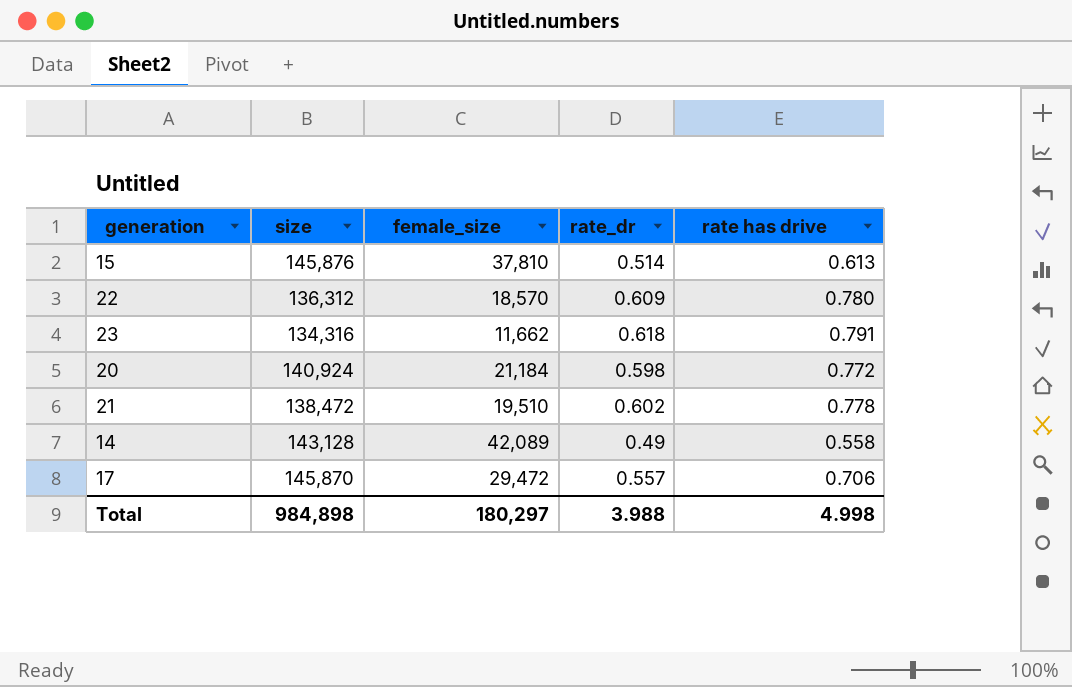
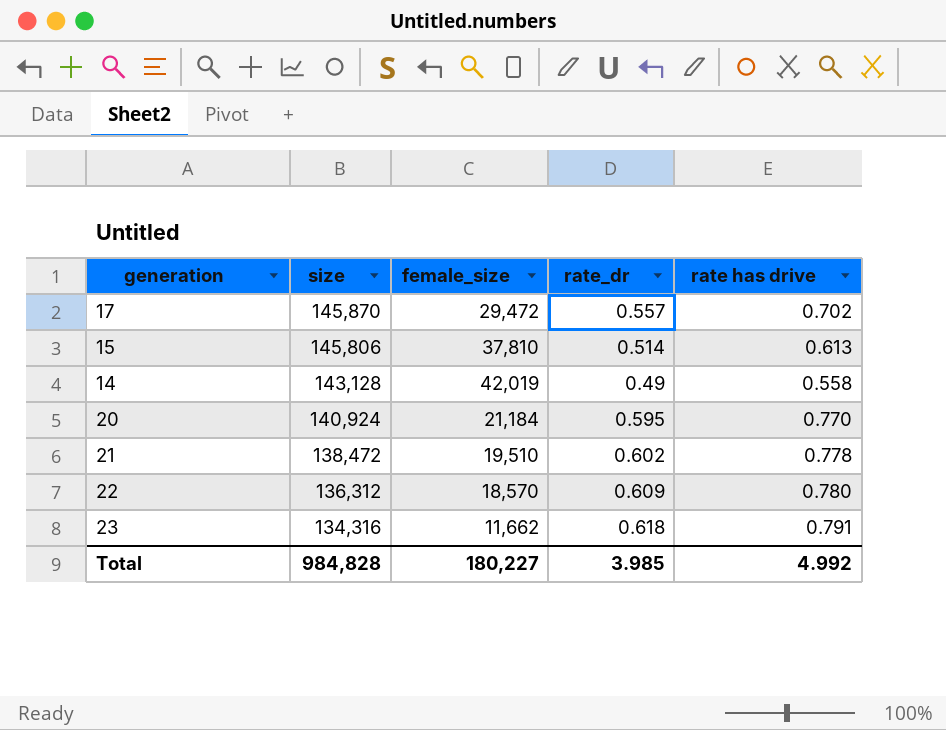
row order: none -> size descending
17 | rate has drive: 0.706 -> 0.702
15 | size: 145,876 -> 145,806
14 | female_size: 42,089 -> 42,019
20 | rate_dr: 0.598 -> 0.595
20 | rate has drive: 0.772 -> 0.770
Total | size: 984,898 -> 984,828
Total | female_size: 180,297 -> 180,227
Total | rate_dr: 3.988 -> 3.985
Total | rate has drive: 4.998 -> 4.992

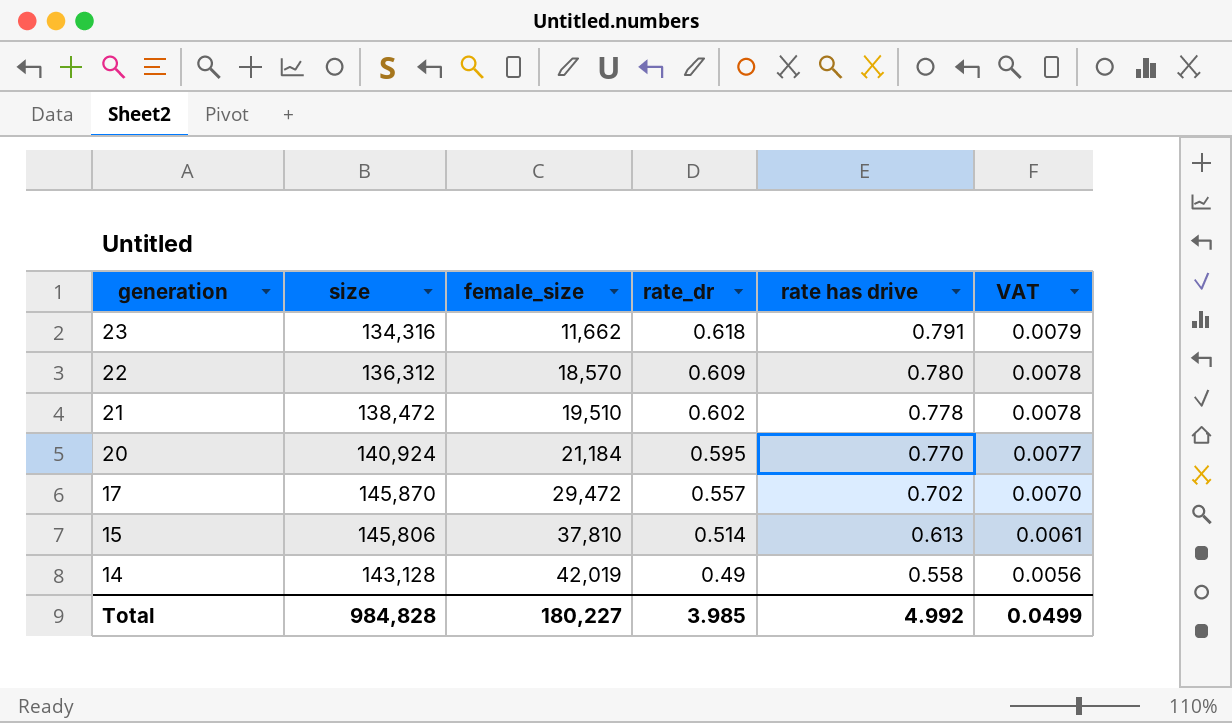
row order: size descending -> generation descending
column VAT | formula: none -> [rate has drive] * 0.01

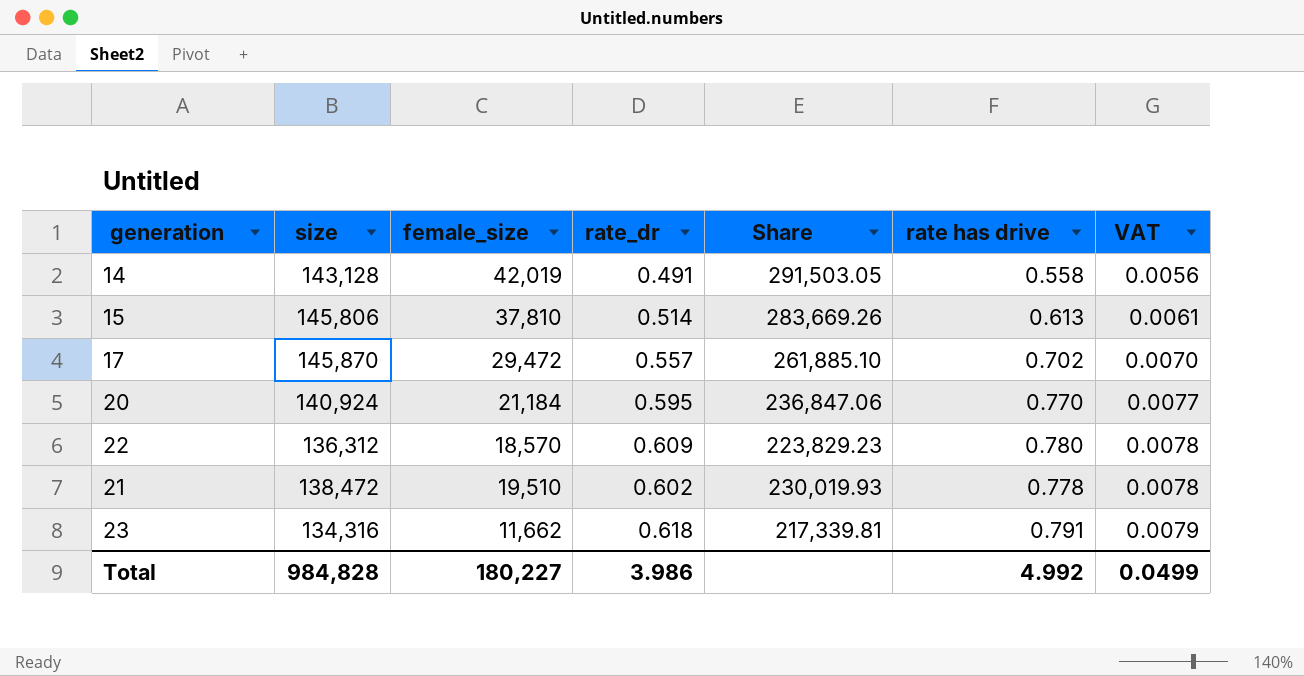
row order: generation descending -> VAT ascending
column Share | formula: none -> [size] / [rate_dr]
14 | rate_dr: 0.49 -> 0.491
Total | rate_dr: 3.985 -> 3.986

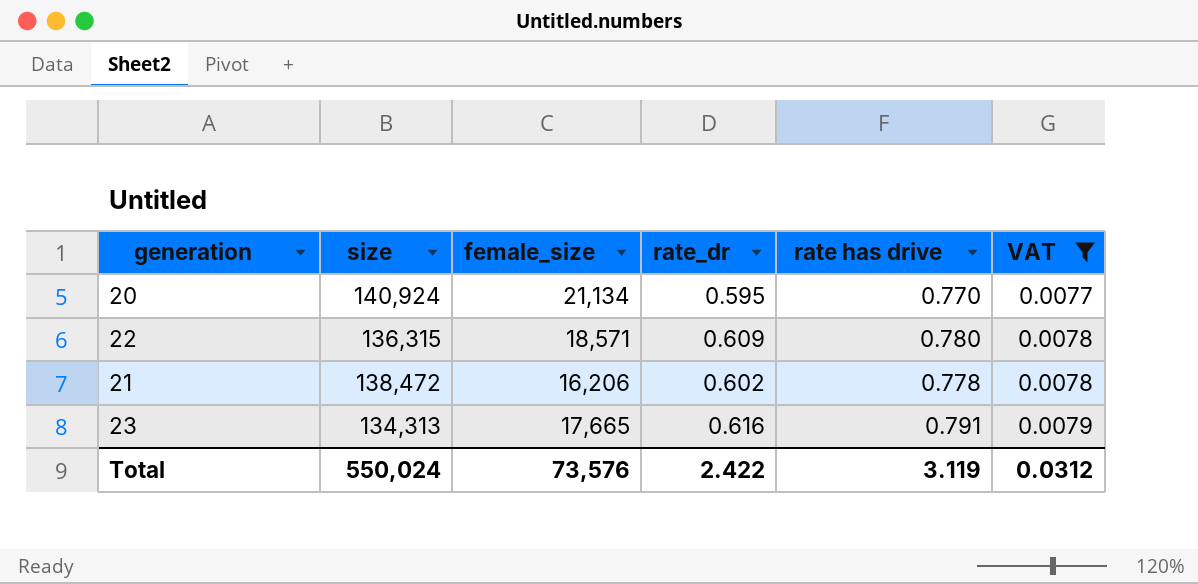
filter: none -> VAT >= 0.0077
column Share | formula: [size] / [rate_dr] -> none
20 | female_size: 21,184 -> 21,134
22 | size: 136,312 -> 136,315
22 | female_size: 18,570 -> 18,571
21 | female_size: 19,510 -> 16,206
23 | size: 134,316 -> 134,313
23 | female_size: 11,662 -> 17,665
23 | rate_dr: 0.618 -> 0.616
Total | size: 984,828 -> 550,024
Total | female_size: 180,227 -> 73,576
Total | rate_dr: 3.986 -> 2.422
Total | rate has drive: 4.992 -> 3.119
Total | VAT: 0.0499 -> 0.0312

